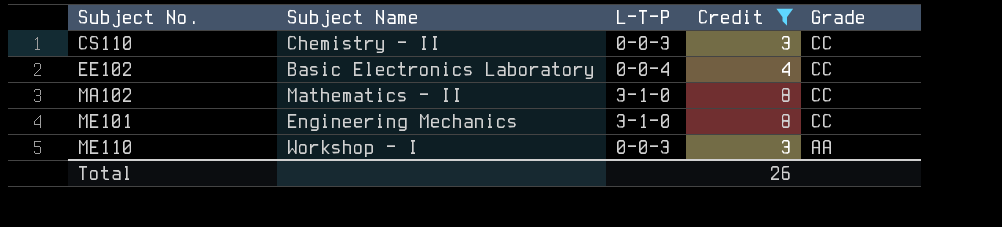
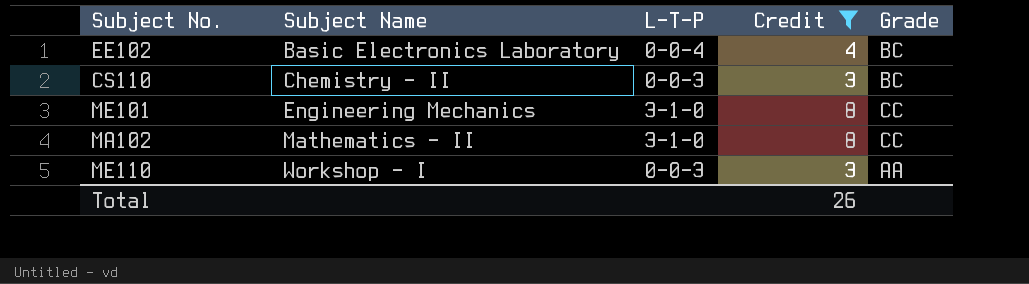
row order: Subject No. ascending -> Subject Name ascending
EE102 | Grade: CC -> BC
CS110 | Grade: CC -> BC

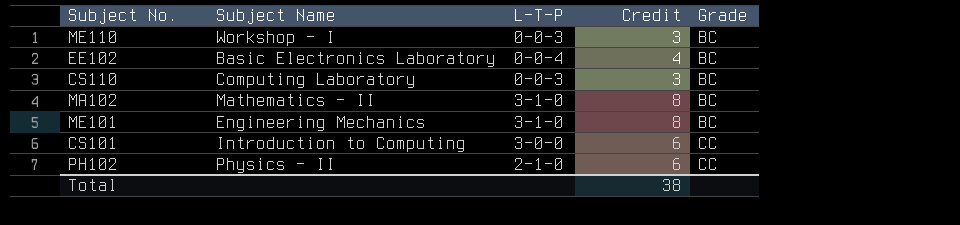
filter: Credit != 6 -> none
row order: Subject Name ascending -> Grade ascending
ME110 | Grade: AA -> BC
CS110 | Subject Name: Chemistry - II -> Computing Laboratory
MA102 | Grade: CC -> BC
ME101 | Grade: CC -> BC
Total | Credit: 26 -> 38

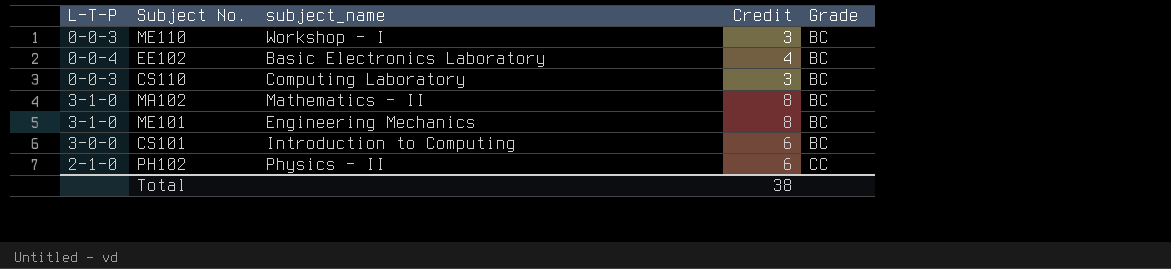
column L-T-P | position: 3 -> 1
column name: Subject Name -> subject_name
CS101 | Grade: CC -> BC

